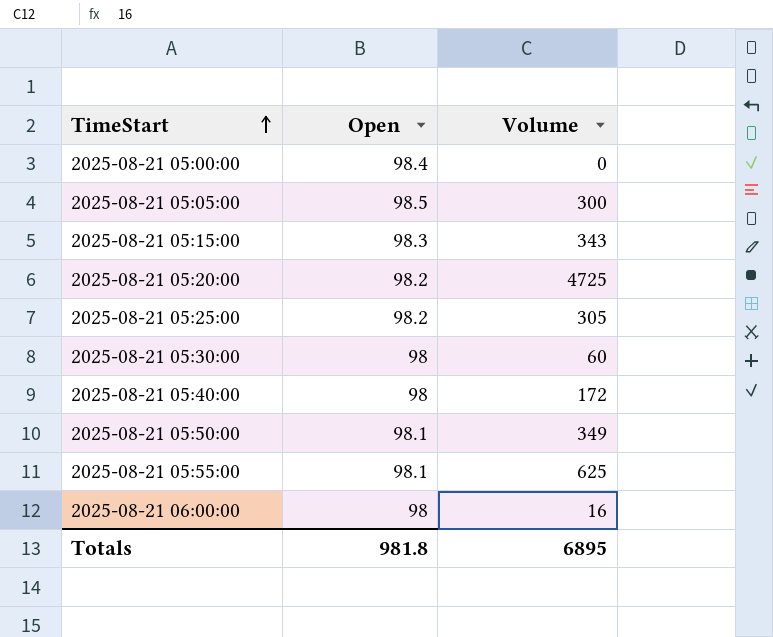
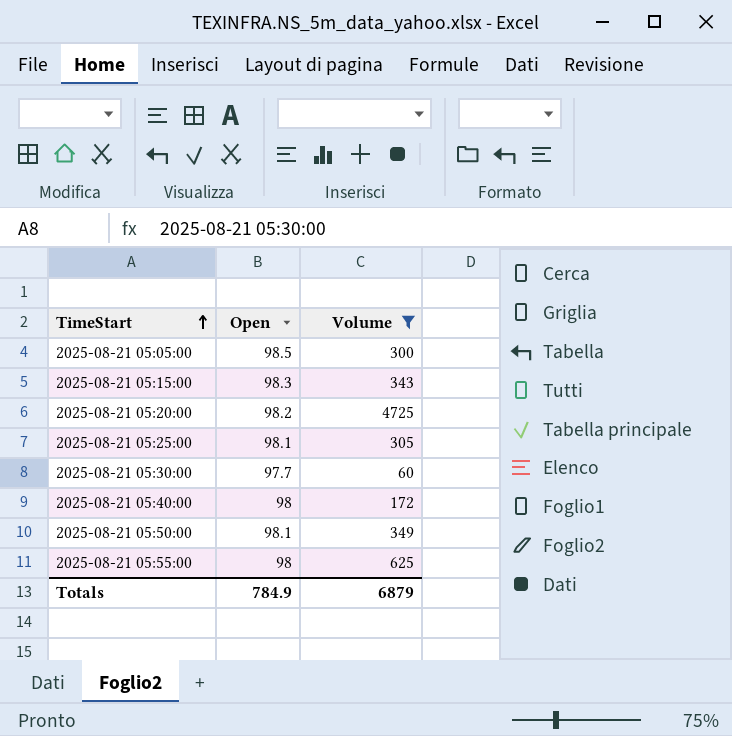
filter: none -> Volume >= 60
2025-08-21 05:25:00 | Open: 98.2 -> 98.1
2025-08-21 05:30:00 | Open: 98 -> 97.7
2025-08-21 05:55:00 | Open: 98.1 -> 98
Totals | Open: 981.8 -> 784.9
Totals | Volume: 6895 -> 6879

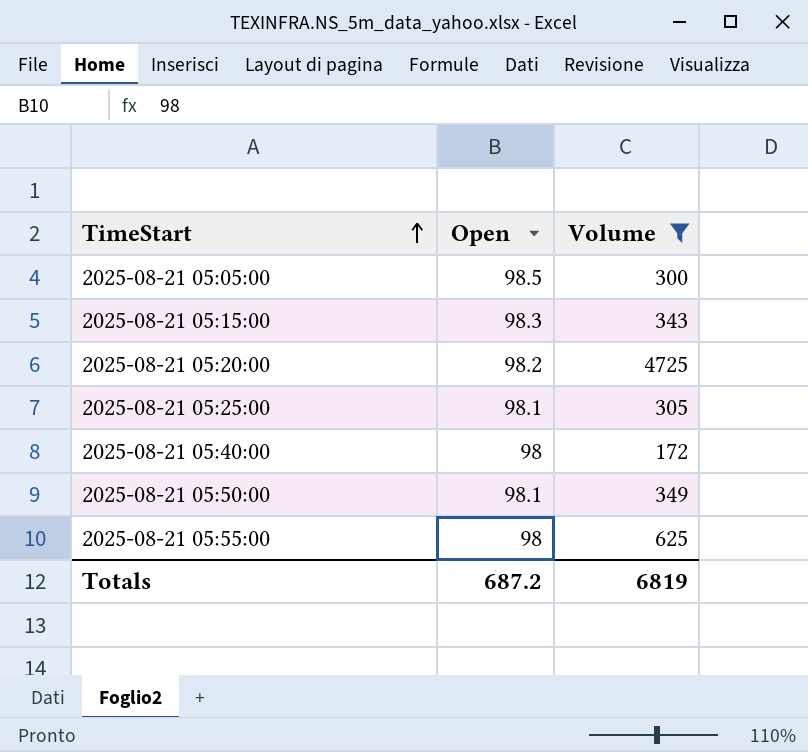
row 2025-08-21 05:30:00: 97.7 | 60 -> none
Totals | Open: 784.9 -> 687.2
Totals | Volume: 6879 -> 6819

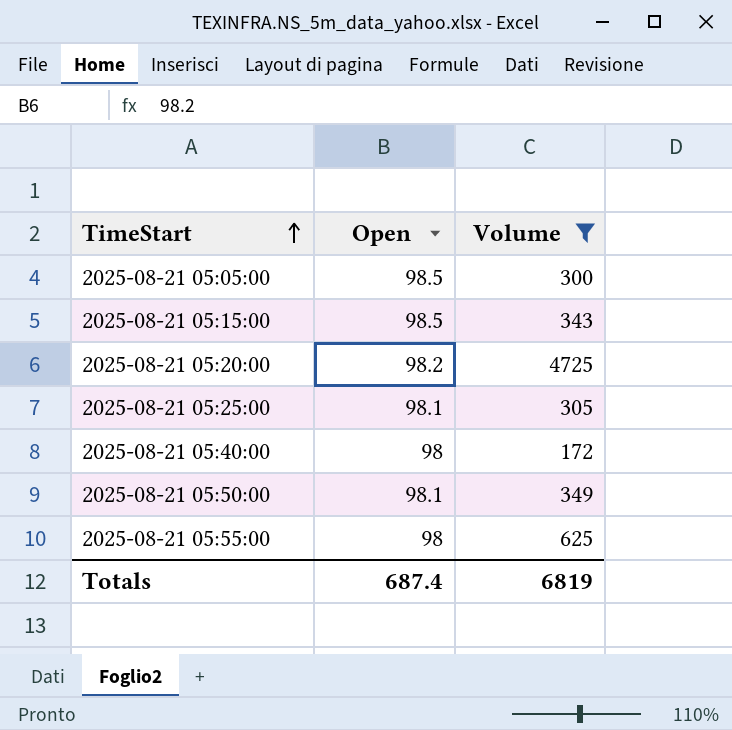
2025-08-21 05:15:00 | Open: 98.3 -> 98.5
Totals | Open: 687.2 -> 687.4

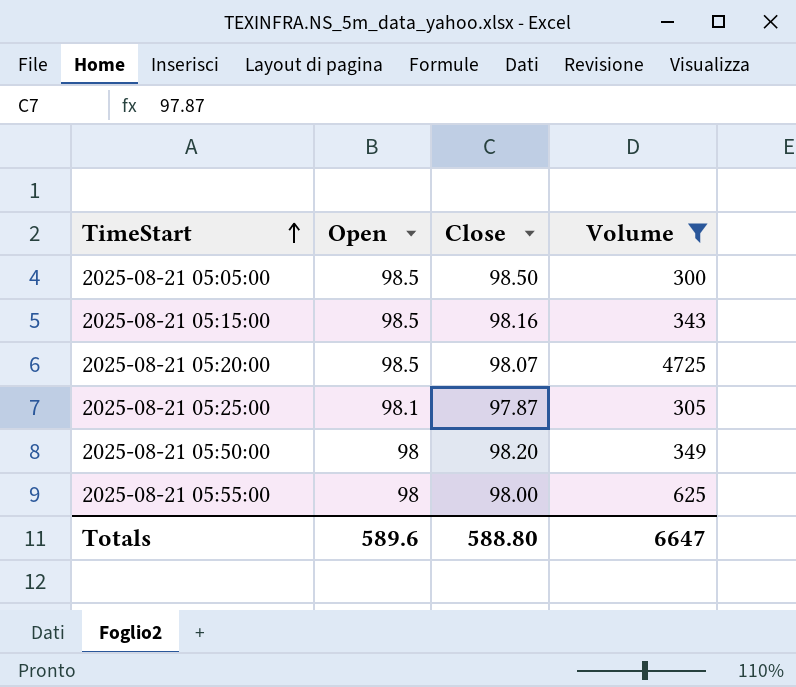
column Close | position: none -> 3
row 2025-08-21 05:40:00: 98 | 172 -> none
2025-08-21 05:20:00 | Open: 98.2 -> 98.5
2025-08-21 05:50:00 | Open: 98.1 -> 98
Totals | Open: 687.4 -> 589.6
Totals | Volume: 6819 -> 6647

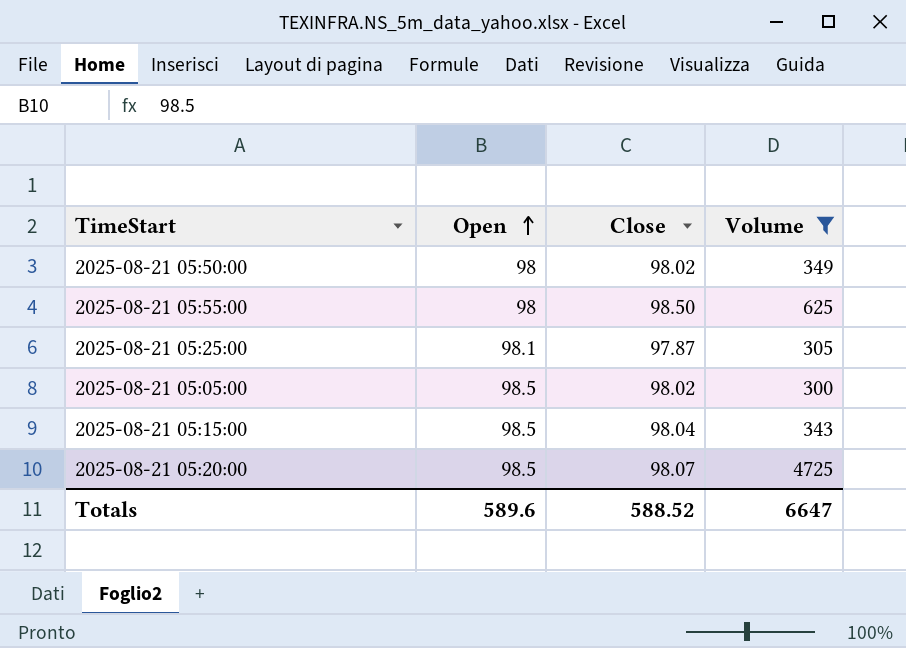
row order: TimeStart ascending -> Open ascending
2025-08-21 05:50:00 | Close: 98.20 -> 98.02
2025-08-21 05:55:00 | Close: 98.00 -> 98.50
2025-08-21 05:05:00 | Close: 98.50 -> 98.02
2025-08-21 05:15:00 | Close: 98.16 -> 98.04
Totals | Close: 588.80 -> 588.52

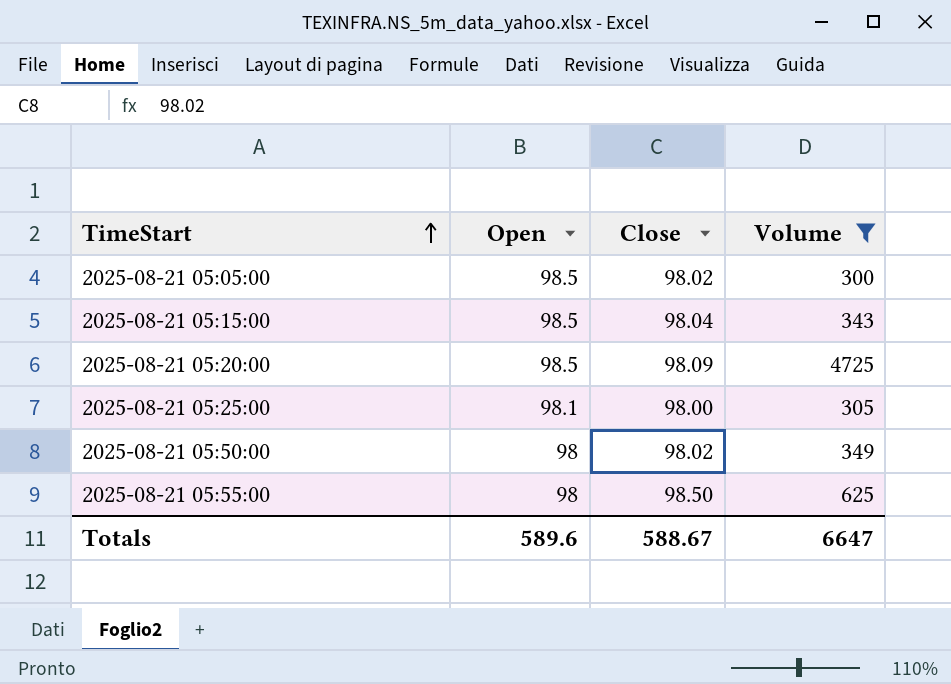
row order: Open ascending -> TimeStart ascending
2025-08-21 05:20:00 | Close: 98.07 -> 98.09
2025-08-21 05:25:00 | Close: 97.87 -> 98.00
Totals | Close: 588.52 -> 588.67

